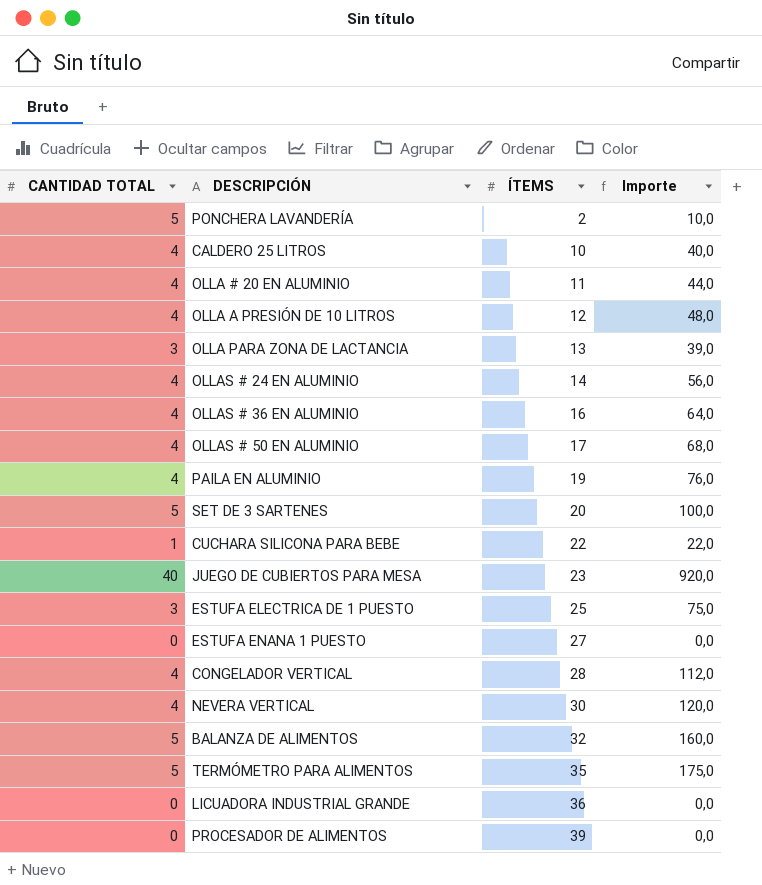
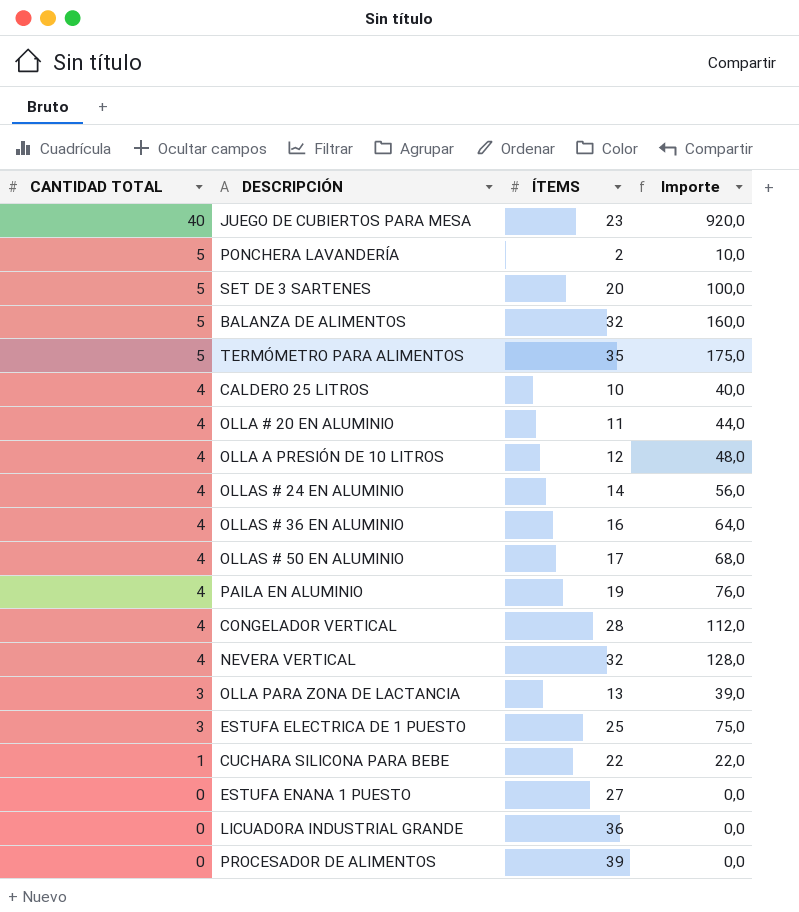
row order: ÍTEMS ascending -> CANTIDAD TOTAL descending
NEVERA VERTICAL | ÍTEMS: 30 -> 32
NEVERA VERTICAL | Importe: 120,0 -> 128,0

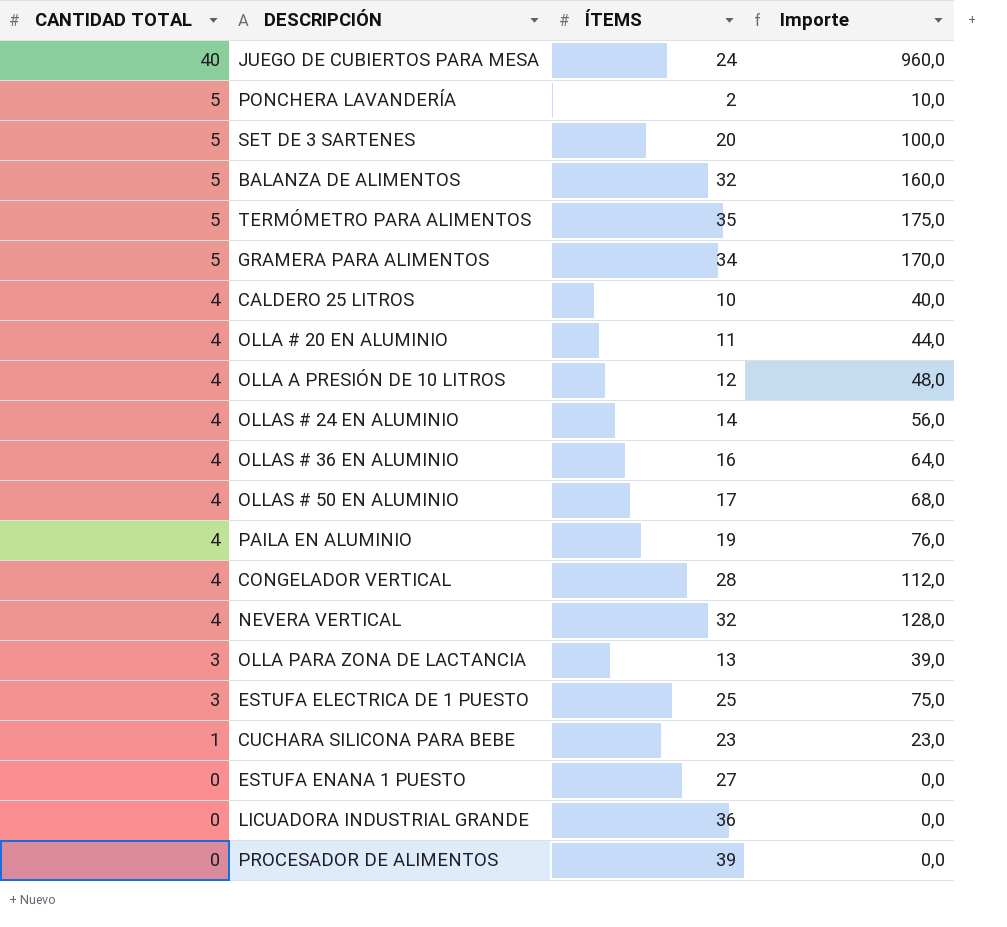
JUEGO DE CUBIERTOS PARA MESA | ÍTEMS: 23 -> 24
JUEGO DE CUBIERTOS PARA MESA | Importe: 920,0 -> 960,0
row GRAMERA PARA ALIMENTOS: none -> 5 | 34 | 170,0
CUCHARA SILICONA PARA BEBE | ÍTEMS: 22 -> 23
CUCHARA SILICONA PARA BEBE | Importe: 22,0 -> 23,0

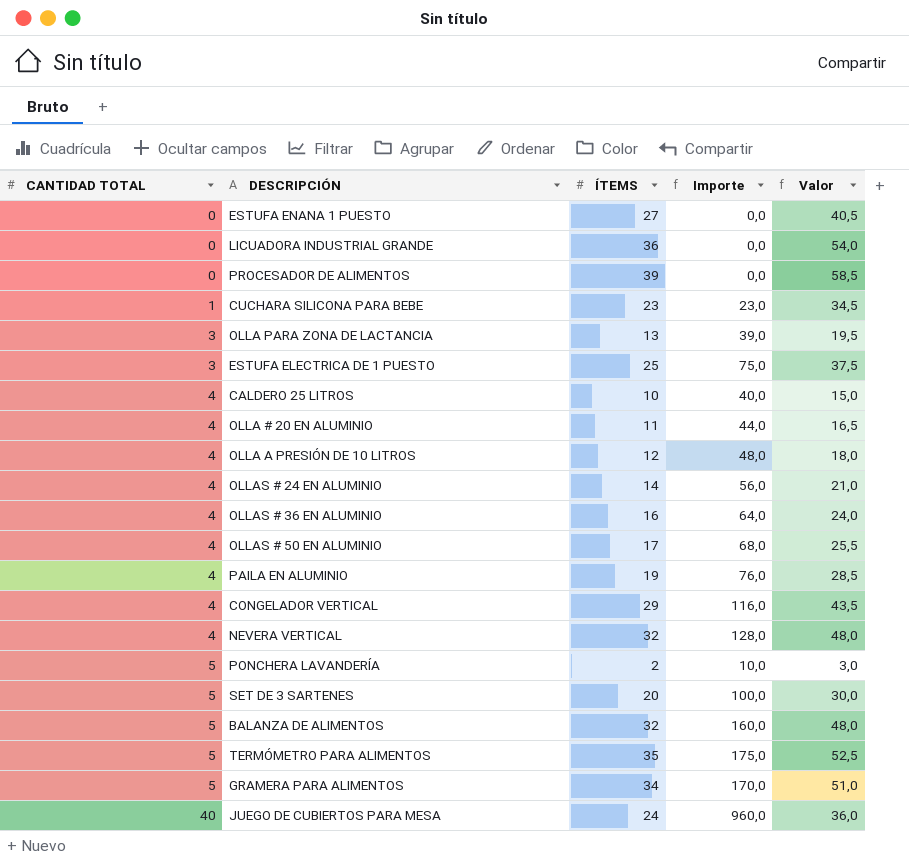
row order: CANTIDAD TOTAL descending -> CANTIDAD TOTAL ascending
column Valor | formula: none -> [ÍTEMS] * 1,5
CONGELADOR VERTICAL | ÍTEMS: 28 -> 29
CONGELADOR VERTICAL | Importe: 112,0 -> 116,0

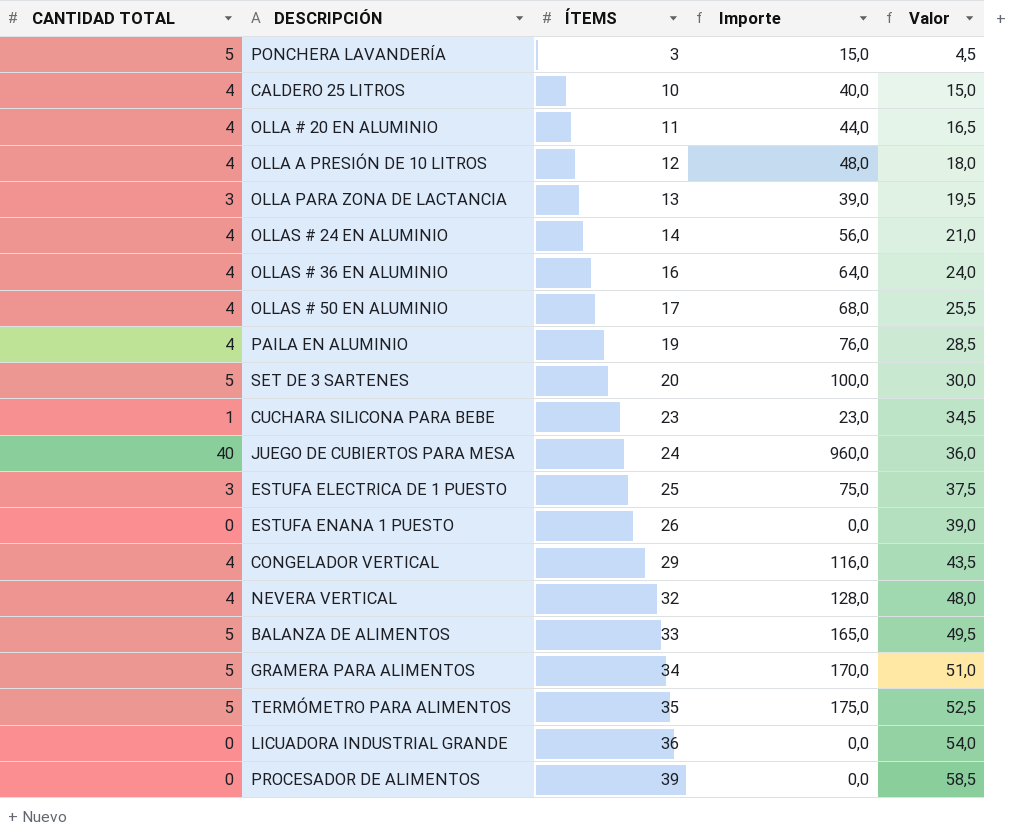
row order: CANTIDAD TOTAL ascending -> ÍTEMS ascending
PONCHERA LAVANDERÍA | ÍTEMS: 2 -> 3
PONCHERA LAVANDERÍA | Importe: 10,0 -> 15,0
PONCHERA LAVANDERÍA | Valor: 3,0 -> 4,5
ESTUFA ENANA 1 PUESTO | ÍTEMS: 27 -> 26
ESTUFA ENANA 1 PUESTO | Valor: 40,5 -> 39,0
BALANZA DE ALIMENTOS | ÍTEMS: 32 -> 33
BALANZA DE ALIMENTOS | Importe: 160,0 -> 165,0
BALANZA DE ALIMENTOS | Valor: 48,0 -> 49,5

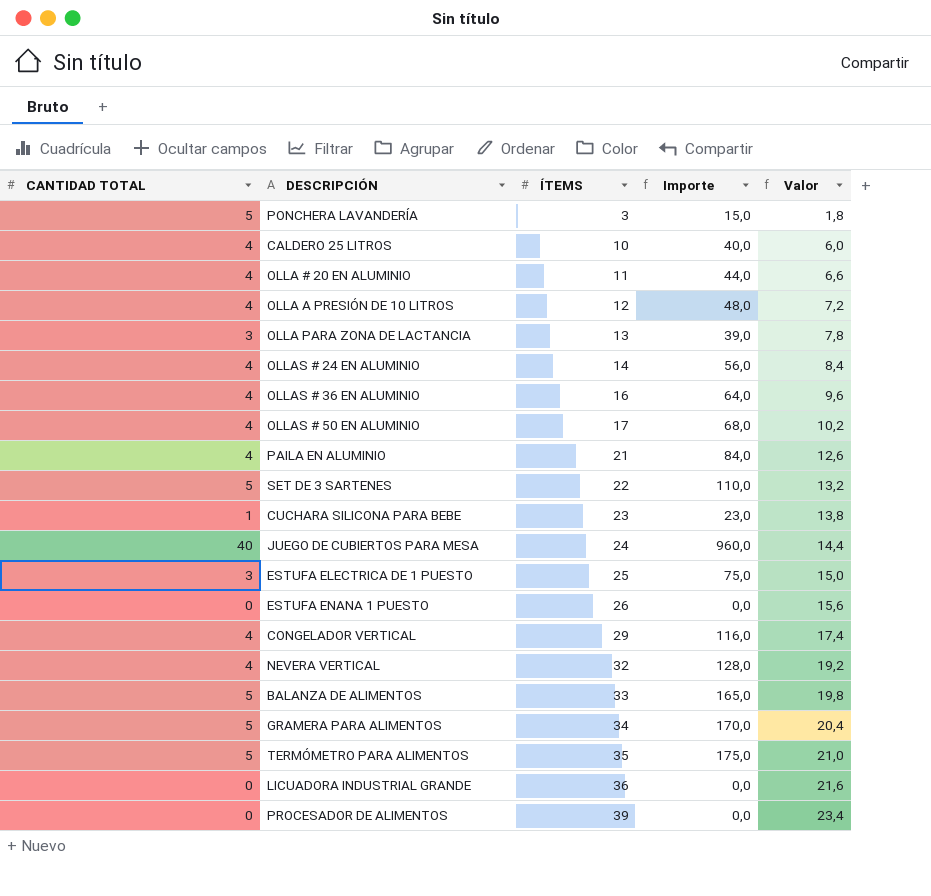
column Valor | formula: [ÍTEMS] * 1,5 -> [ÍTEMS] * 0,6
PAILA EN ALUMINIO | ÍTEMS: 19 -> 21
PAILA EN ALUMINIO | Importe: 76,0 -> 84,0
SET DE 3 SARTENES | ÍTEMS: 20 -> 22
SET DE 3 SARTENES | Importe: 100,0 -> 110,0

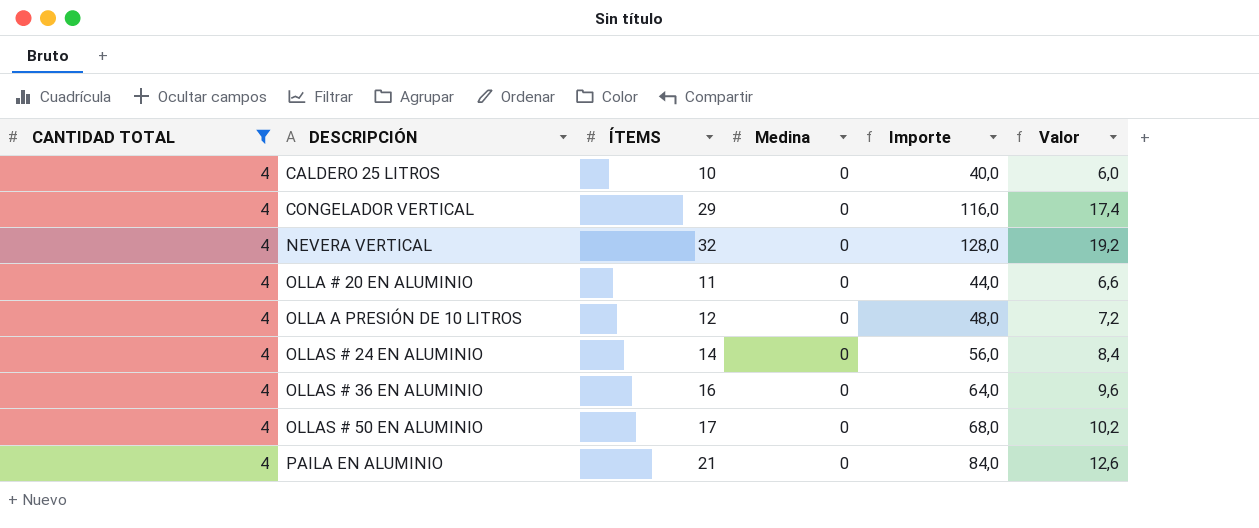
filter: none -> CANTIDAD TOTAL = 4
row order: ÍTEMS ascending -> DESCRIPCIÓN ascending
column Medina | position: none -> 4

